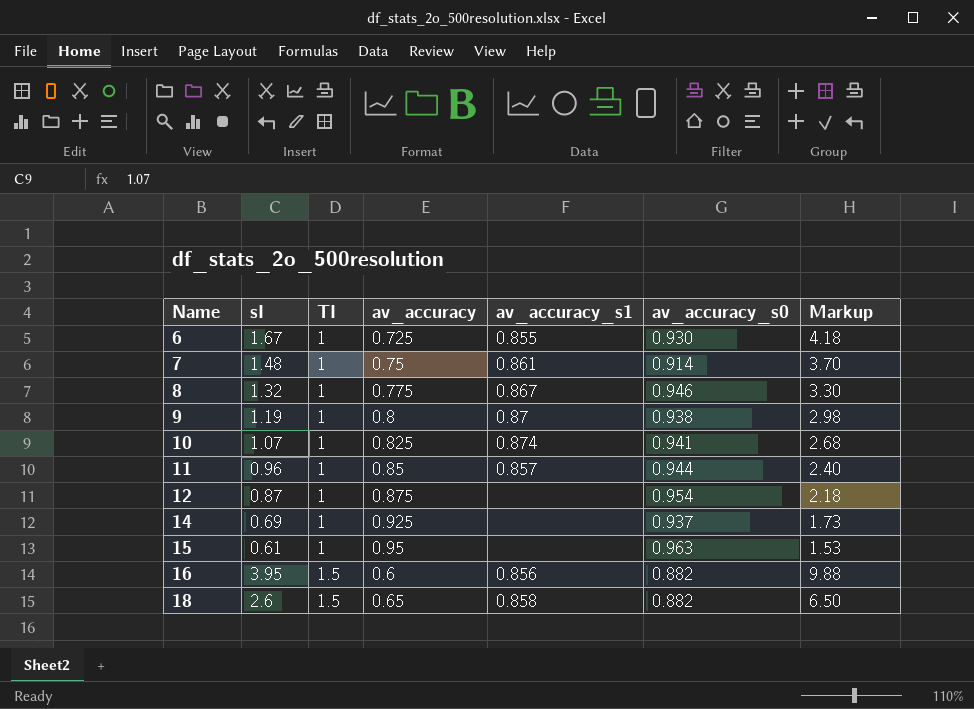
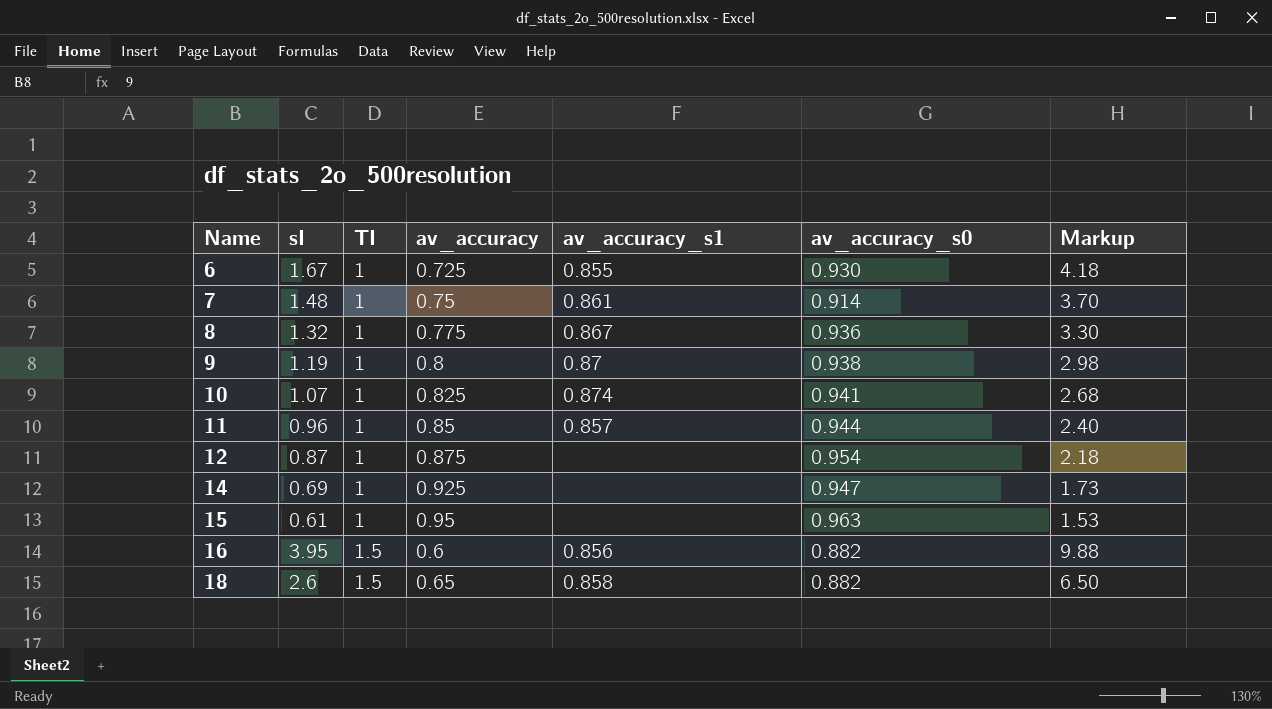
8 | av_accuracy_s0: 0.946 -> 0.936
14 | av_accuracy_s0: 0.937 -> 0.947

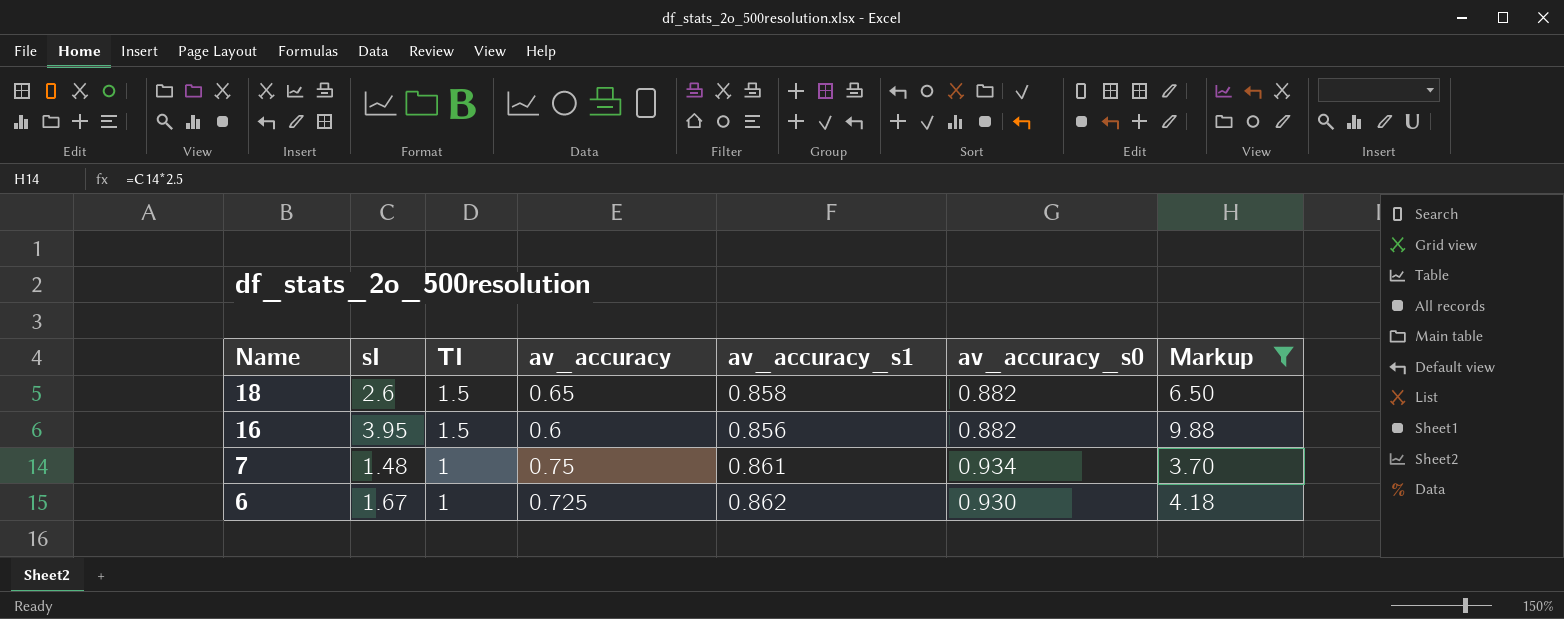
filter: none -> Markup >= 3.70
row order: Name ascending -> Name descending
7 | av_accuracy_s0: 0.914 -> 0.934
6 | av_accuracy_s1: 0.855 -> 0.862

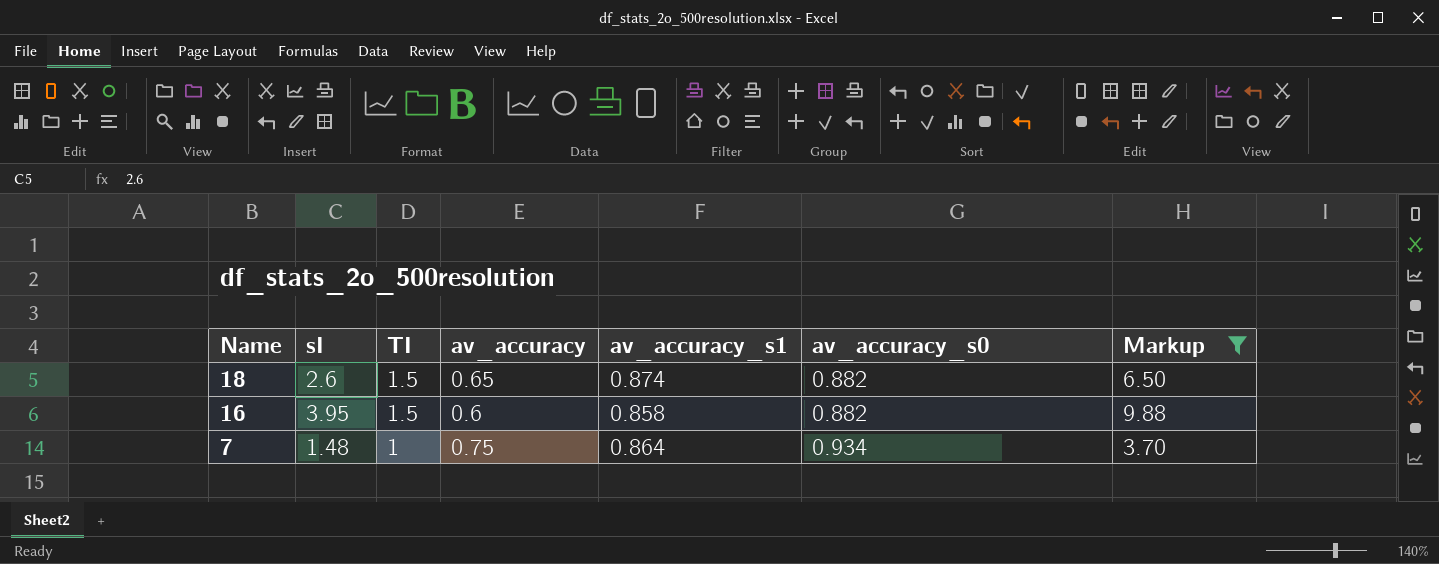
row 6: 1.67 | 1 | 0.725 | 0.862 | 0.930 | 4.18 -> none
18 | av_accuracy_s1: 0.858 -> 0.874
16 | av_accuracy_s1: 0.856 -> 0.858
7 | av_accuracy_s1: 0.861 -> 0.864

